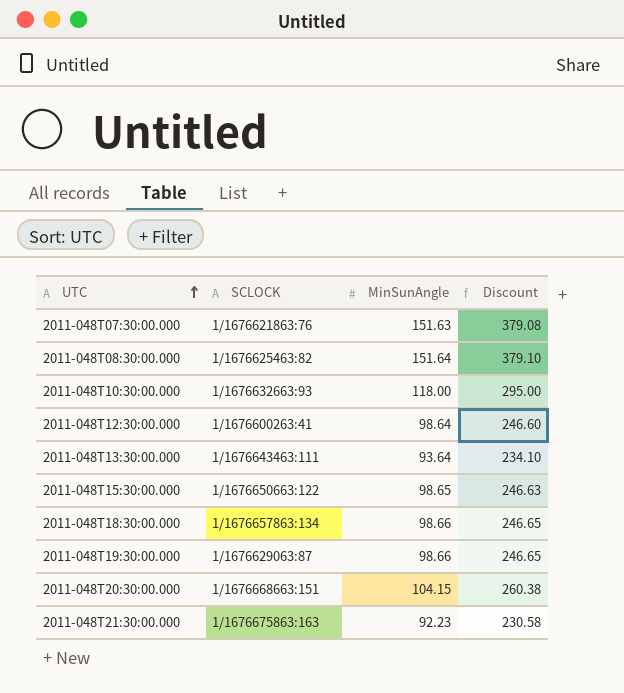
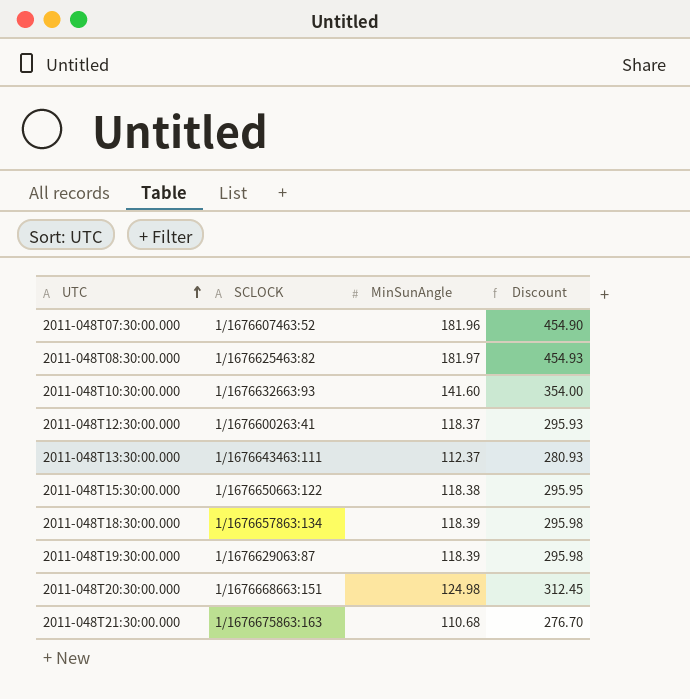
2011-048T07:30:00.000 | SCLOCK: 1/1676621863:76 -> 1/1676607463:52
2011-048T07:30:00.000 | MinSunAngle: 151.63 -> 181.96
2011-048T07:30:00.000 | Discount: 379.08 -> 454.90
2011-048T08:30:00.000 | MinSunAngle: 151.64 -> 181.97
2011-048T08:30:00.000 | Discount: 379.10 -> 454.93
2011-048T10:30:00.000 | MinSunAngle: 118.00 -> 141.60
2011-048T10:30:00.000 | Discount: 295.00 -> 354.00
2011-048T12:30:00.000 | MinSunAngle: 98.64 -> 118.37
2011-048T12:30:00.000 | Discount: 246.60 -> 295.93
2011-048T13:30:00.000 | MinSunAngle: 93.64 -> 112.37
2011-048T13:30:00.000 | Discount: 234.10 -> 280.93
2011-048T15:30:00.000 | MinSunAngle: 98.65 -> 118.38
2011-048T15:30:00.000 | Discount: 246.63 -> 295.95
2011-048T18:30:00.000 | MinSunAngle: 98.66 -> 118.39
2011-048T18:30:00.000 | Discount: 246.65 -> 295.98
2011-048T19:30:00.000 | MinSunAngle: 98.66 -> 118.39
2011-048T19:30:00.000 | Discount: 246.65 -> 295.98
2011-048T20:30:00.000 | MinSunAngle: 104.15 -> 124.98
2011-048T20:30:00.000 | Discount: 260.38 -> 312.45
2011-048T21:30:00.000 | MinSunAngle: 92.23 -> 110.68
2011-048T21:30:00.000 | Discount: 230.58 -> 276.70

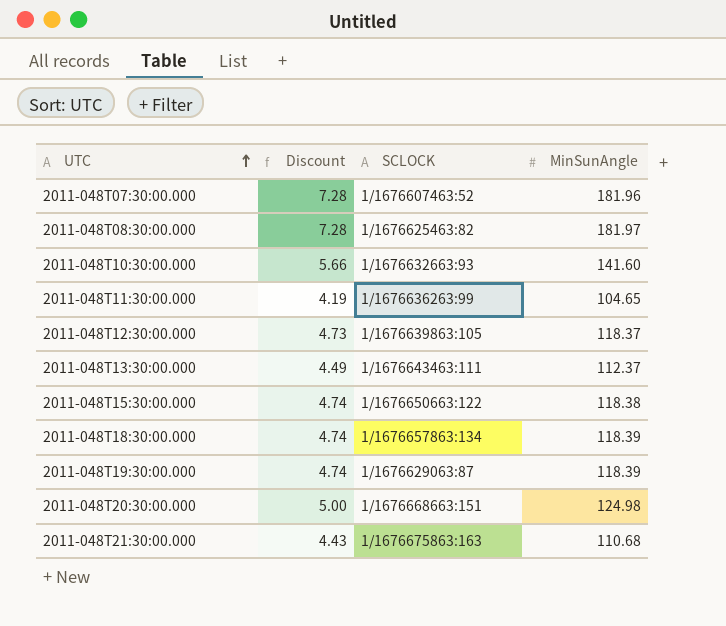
column Discount | formula: [MinSunAngle] * 2.5 -> [MinSunAngle] * 0.04
column Discount | position: 4 -> 2
row 2011-048T11:30:00.000: none -> 4.19 | 1/1676636263:99 | 104.65
2011-048T12:30:00.000 | SCLOCK: 1/1676600263:41 -> 1/1676639863:105

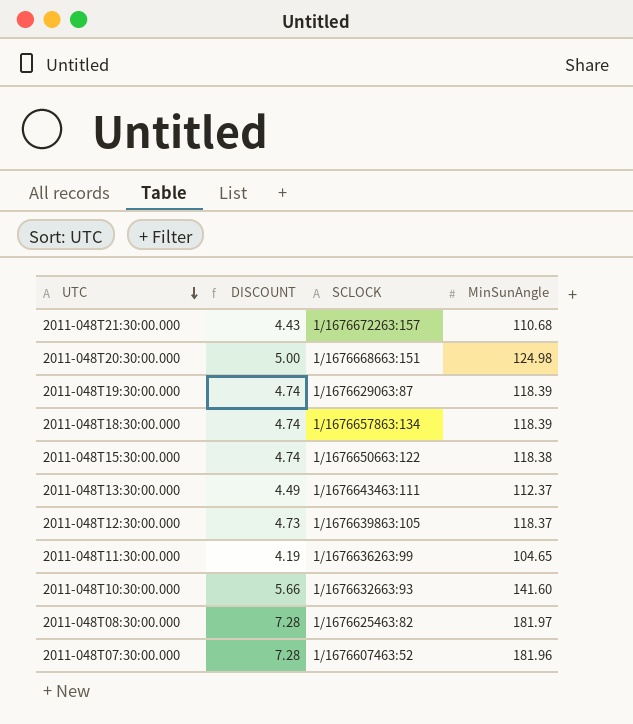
row order: UTC ascending -> UTC descending
column name: Discount -> DISCOUNT
2011-048T21:30:00.000 | SCLOCK: 1/1676675863:163 -> 1/1676672263:157

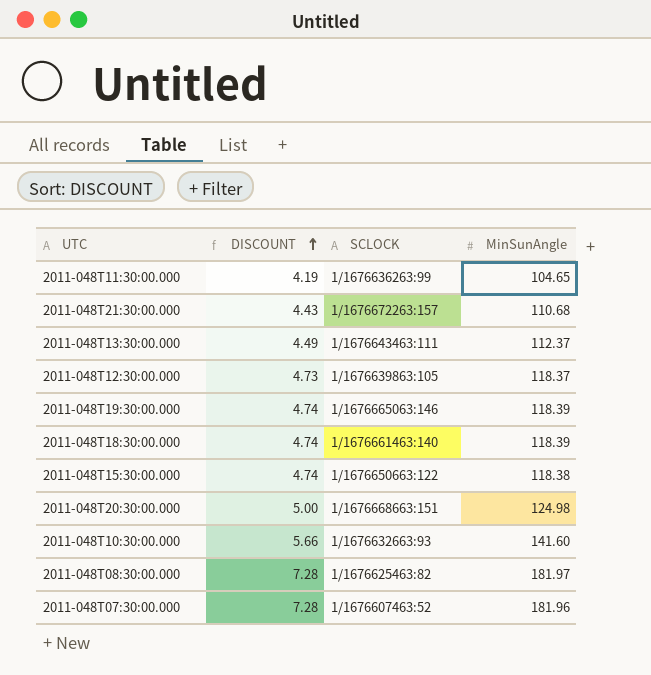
row order: UTC descending -> DISCOUNT ascending
2011-048T19:30:00.000 | SCLOCK: 1/1676629063:87 -> 1/1676665063:146
2011-048T18:30:00.000 | SCLOCK: 1/1676657863:134 -> 1/1676661463:140

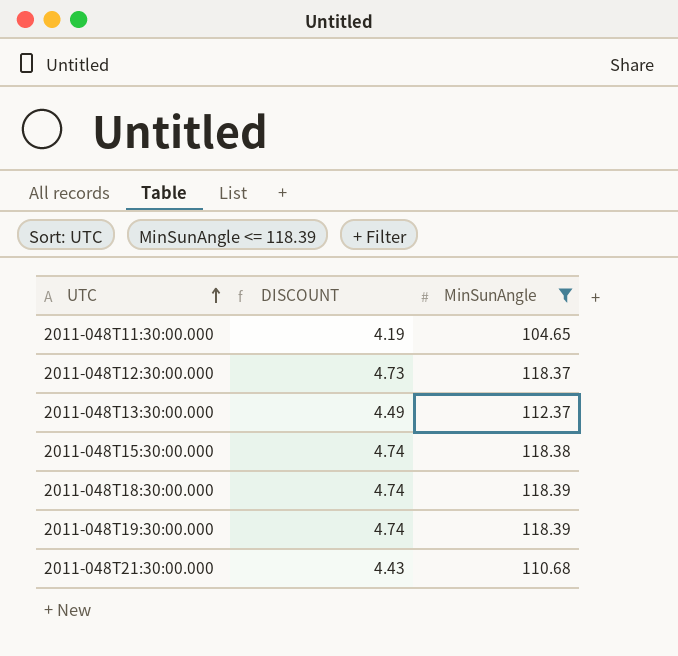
filter: none -> MinSunAngle <= 118.39
row order: DISCOUNT ascending -> UTC ascending
column SCLOCK | position: 3 -> none

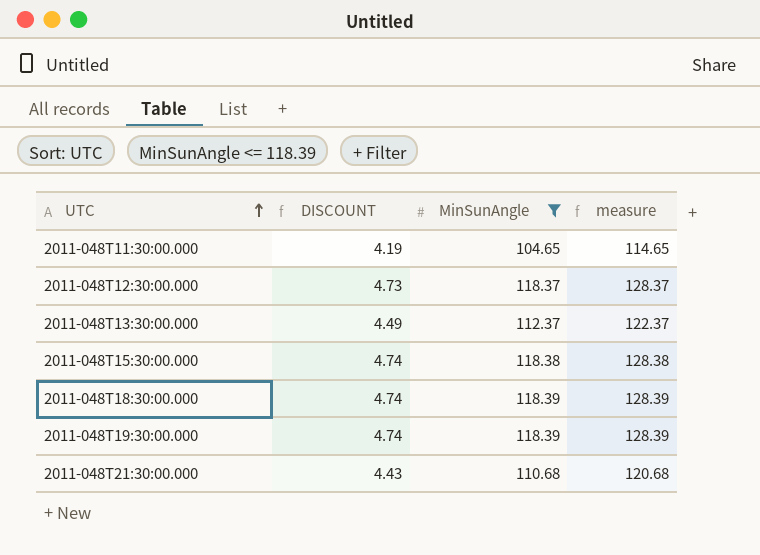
column measure | formula: none -> [MinSunAngle] + 10

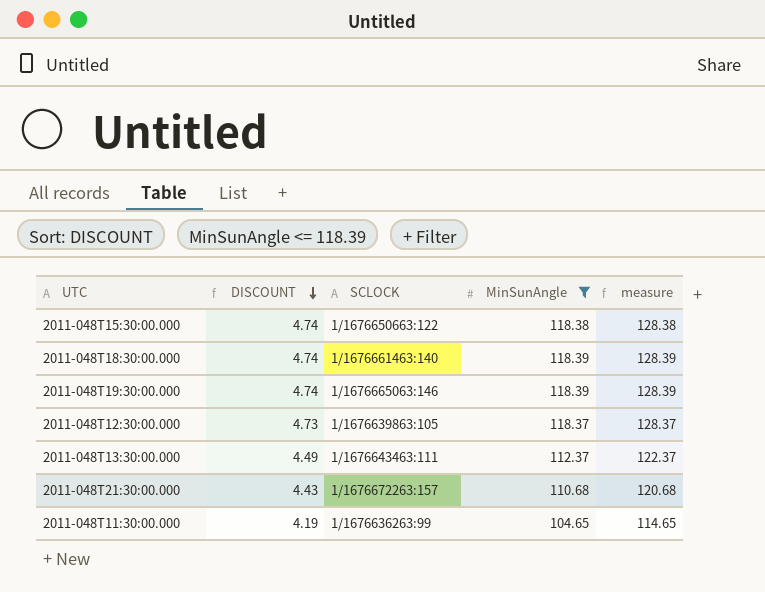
row order: UTC ascending -> DISCOUNT descending
column SCLOCK | position: none -> 3

